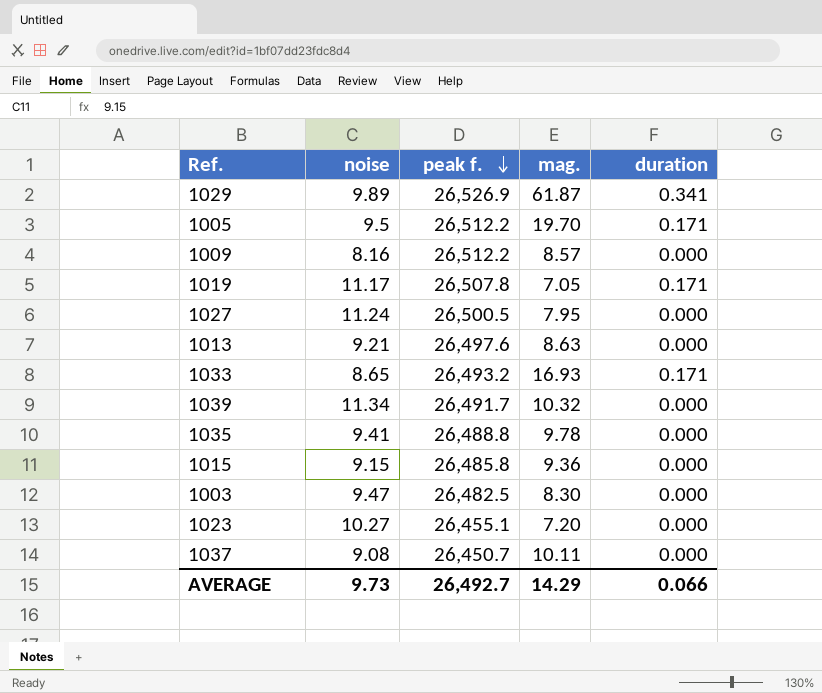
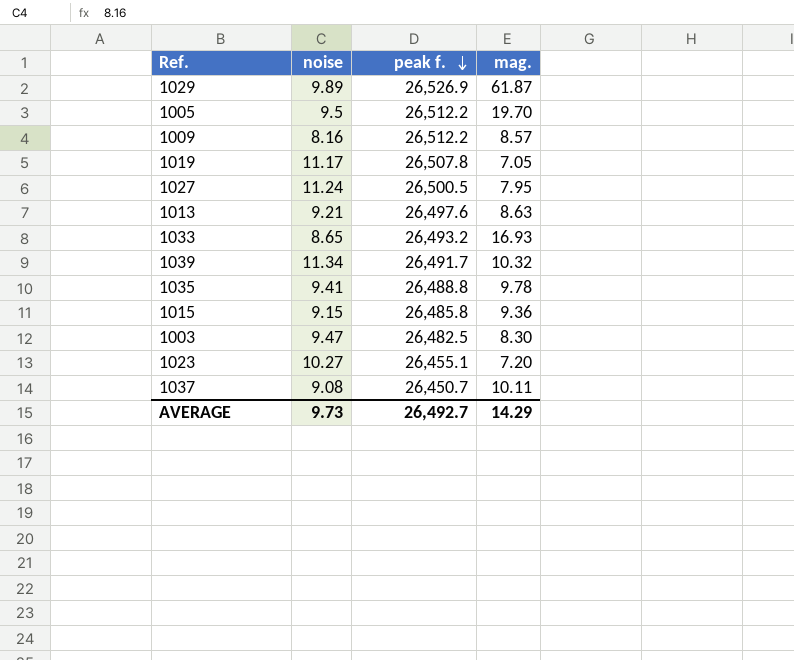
column duration | position: 5 -> none

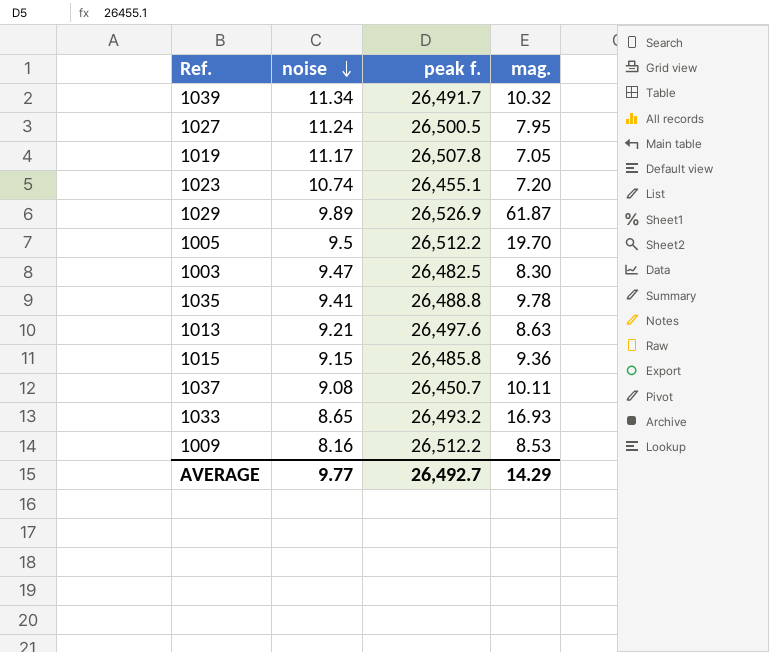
row order: peak f. descending -> noise descending
1023 | noise: 10.27 -> 10.74
1009 | mag.: 8.57 -> 8.53
AVERAGE | noise: 9.73 -> 9.77

